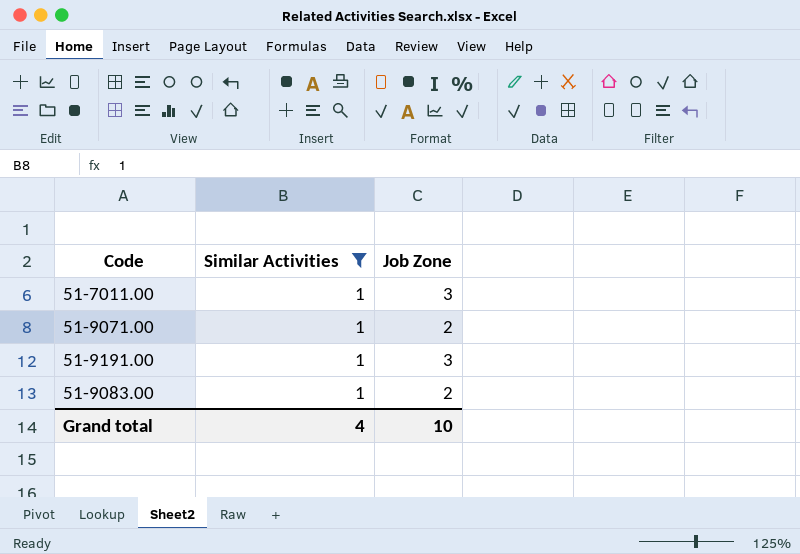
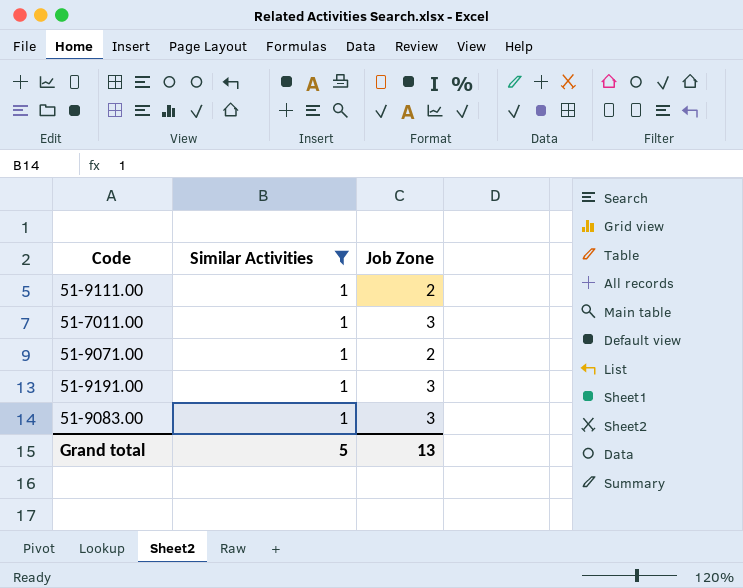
row 51-9111.00: none -> 1 | 2
51-9083.00 | Job Zone: 2 -> 3
Grand total | Similar Activities: 4 -> 5
Grand total | Job Zone: 10 -> 13

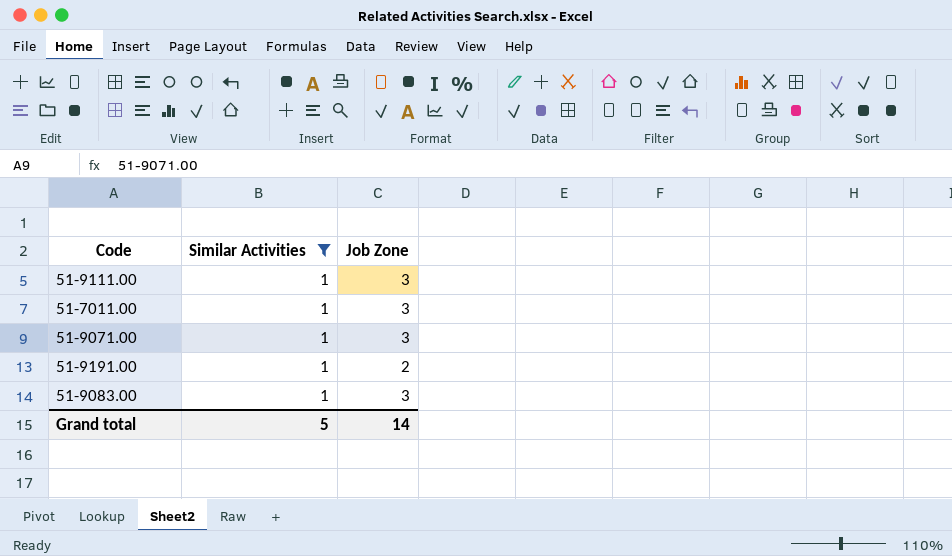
51-9111.00 | Job Zone: 2 -> 3
51-9071.00 | Job Zone: 2 -> 3
51-9191.00 | Job Zone: 3 -> 2
Grand total | Job Zone: 13 -> 14

